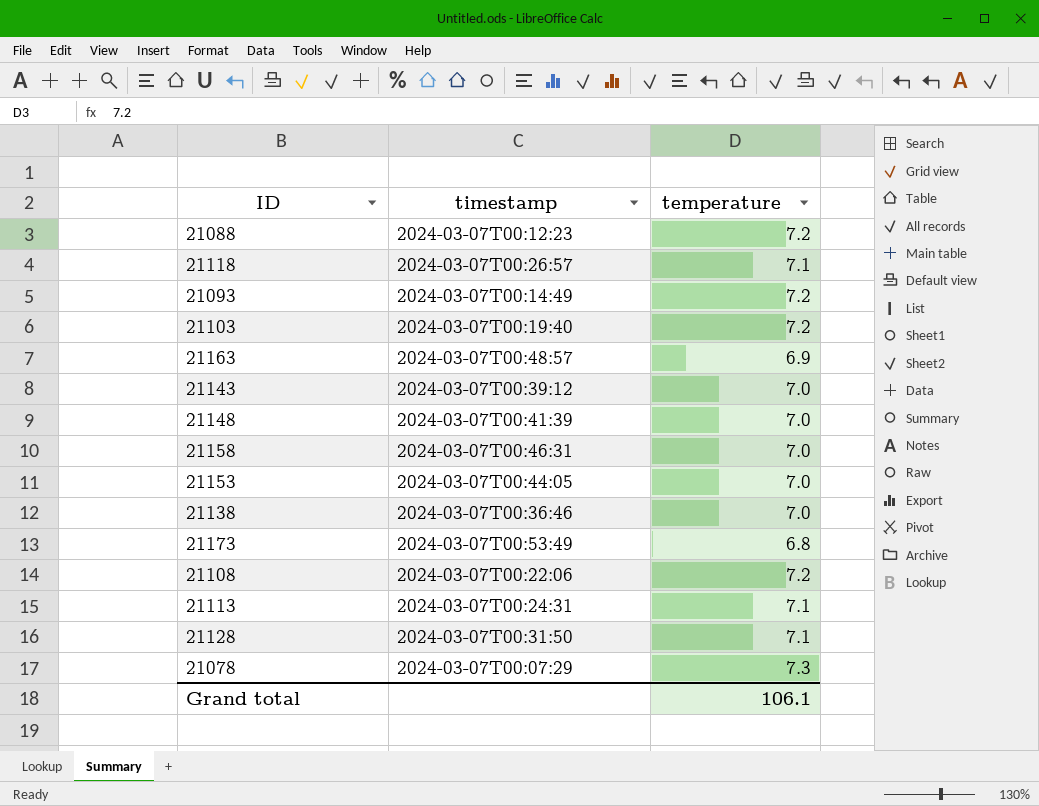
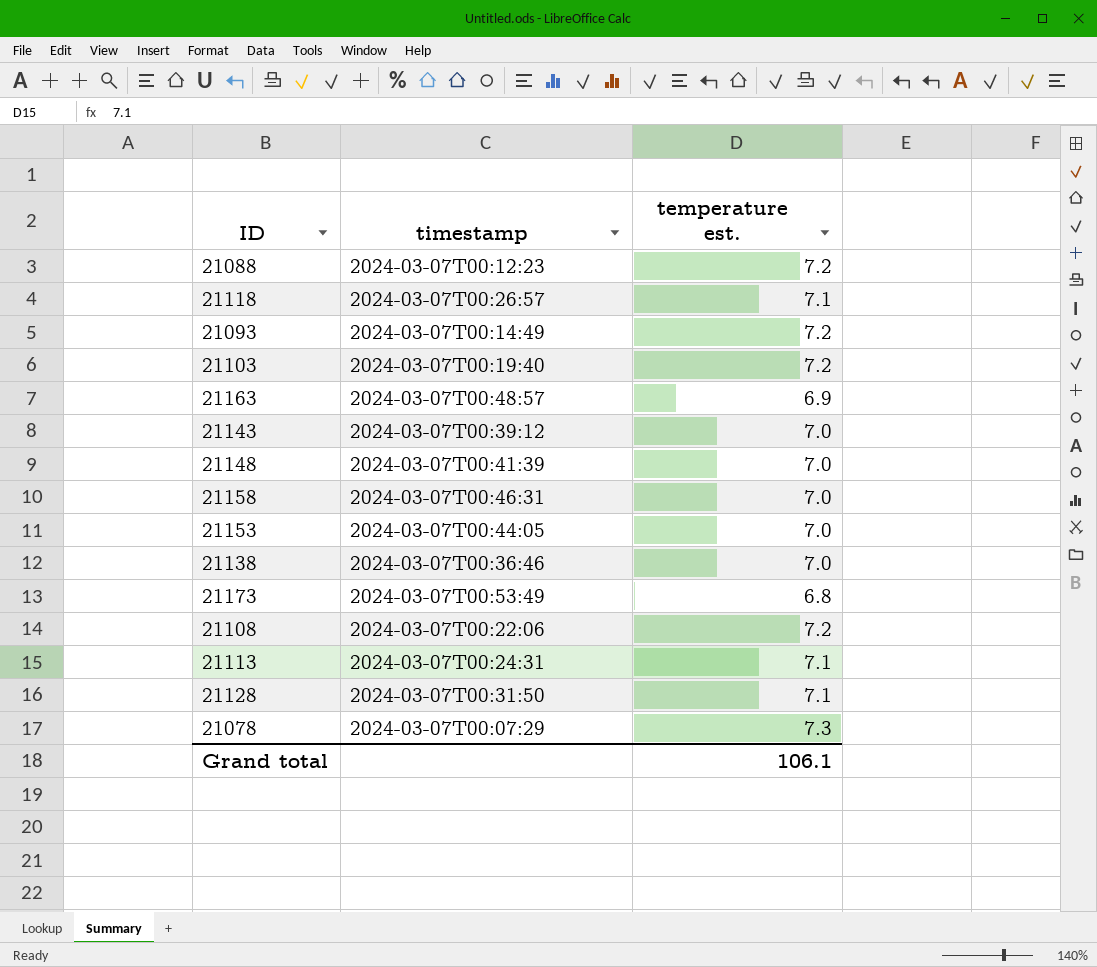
column name: temperature -> temperature est.

